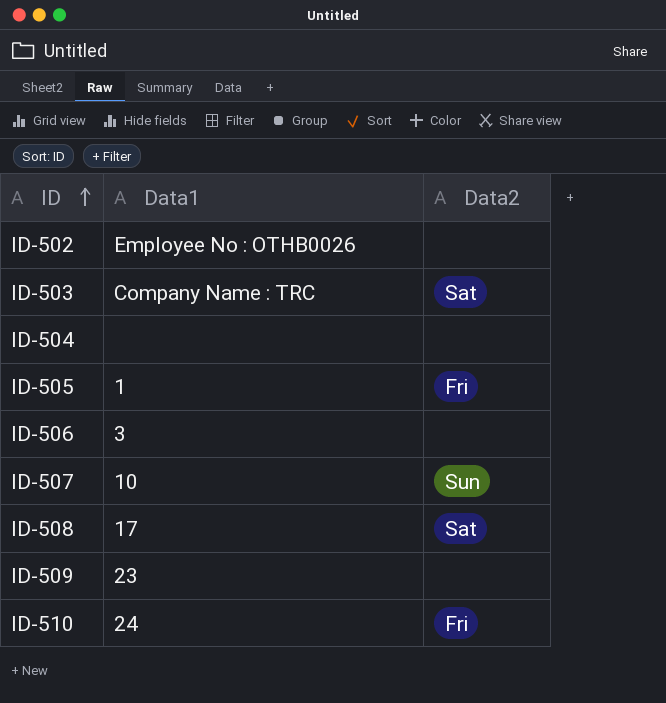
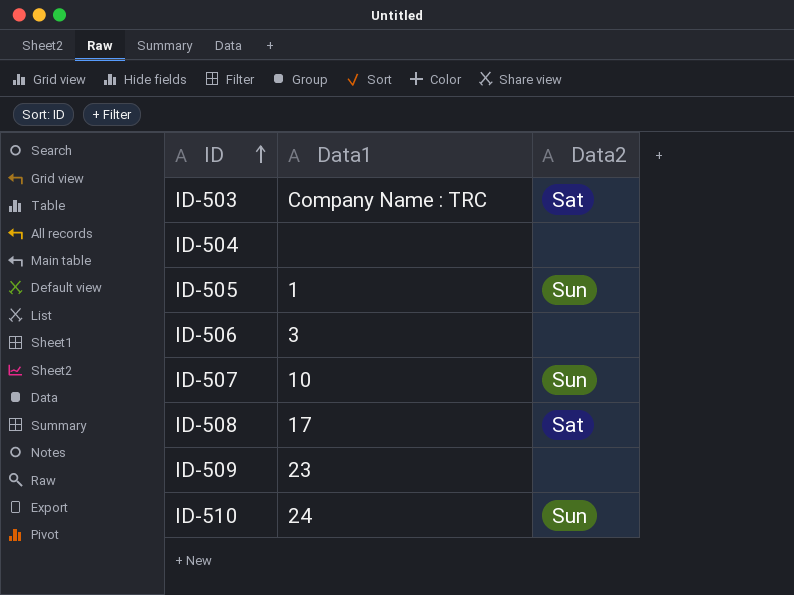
row ID-502: Employee No : OTHB0026 | none -> none
ID-505 | Data2: Fri -> Sun
ID-510 | Data2: Fri -> Sun

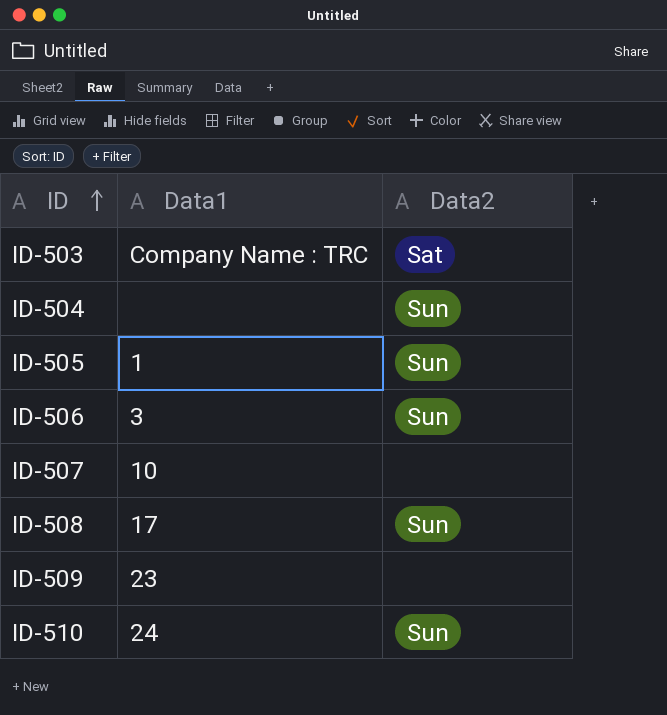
ID-504 | Data2: none -> Sun
ID-506 | Data2: none -> Sun
ID-507 | Data2: Sun -> none
ID-508 | Data2: Sat -> Sun

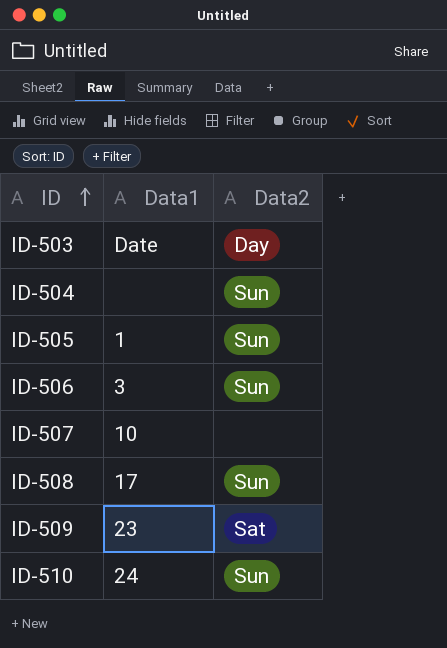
ID-503 | Data1: Company Name : TRC -> Date
ID-503 | Data2: Sat -> Day
ID-509 | Data2: none -> Sat

